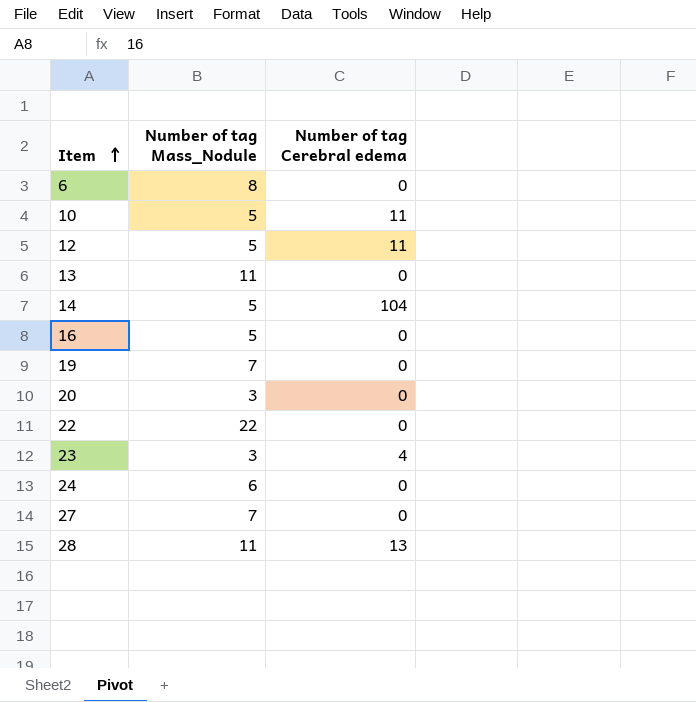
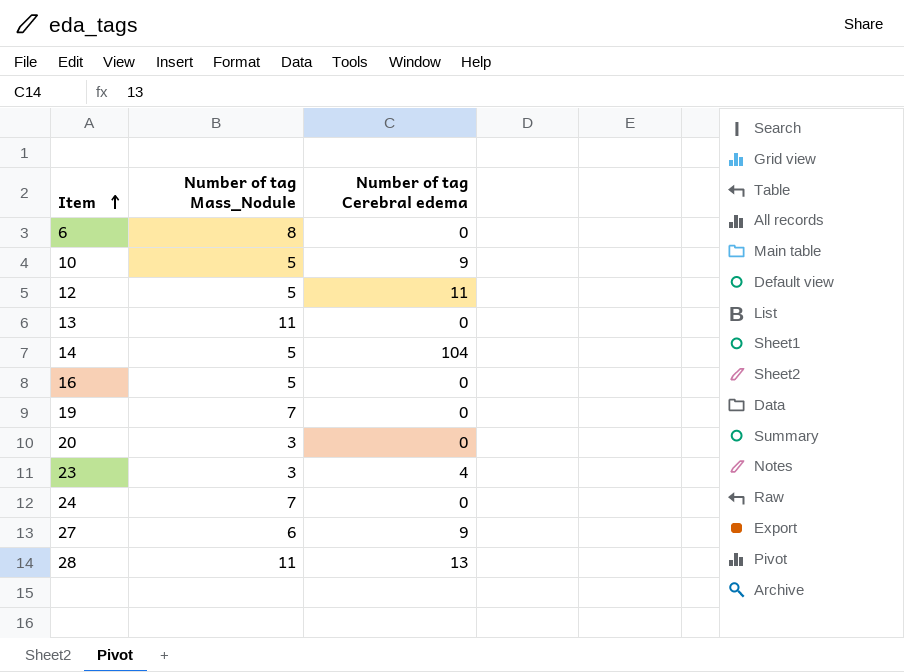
row 22: 22 | 0 -> none
10 | Number of tag Cerebral edema: 11 -> 9
24 | Number of tag Mass_Nodule: 6 -> 7
27 | Number of tag Mass_Nodule: 7 -> 6
27 | Number of tag Cerebral edema: 0 -> 9

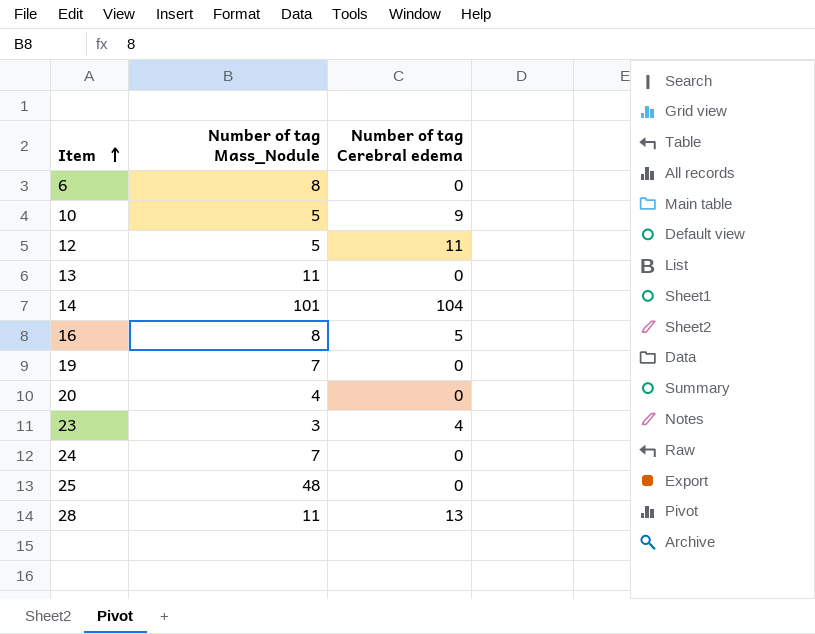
row 27: 6 | 9 -> none
14 | Number of tag Mass_Nodule: 5 -> 101
16 | Number of tag Mass_Nodule: 5 -> 8
16 | Number of tag Cerebral edema: 0 -> 5
20 | Number of tag Mass_Nodule: 3 -> 4
row 25: none -> 48 | 0

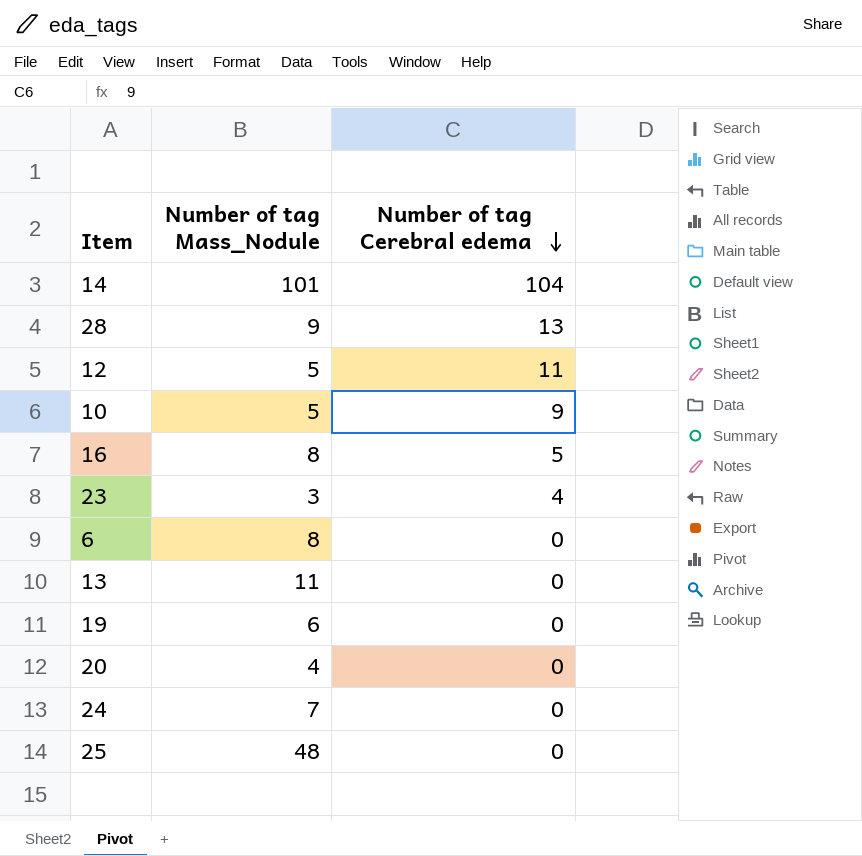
row order: Item ascending -> Number of tag Cerebral edema descending
28 | Number of tag Mass_Nodule: 11 -> 9
19 | Number of tag Mass_Nodule: 7 -> 6

